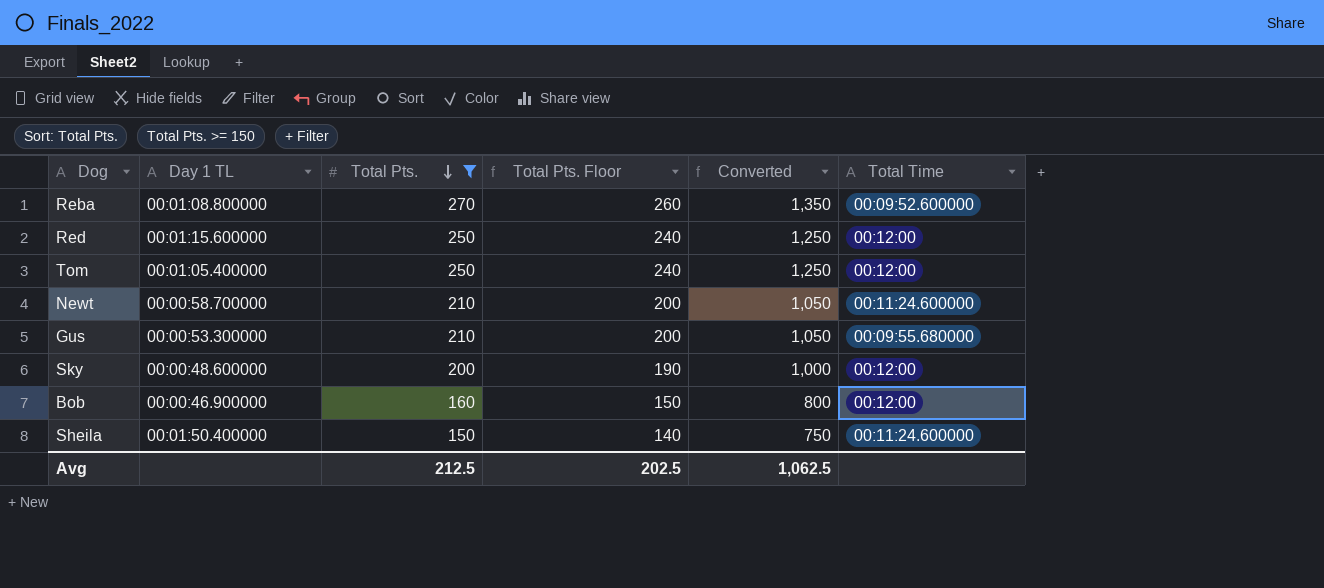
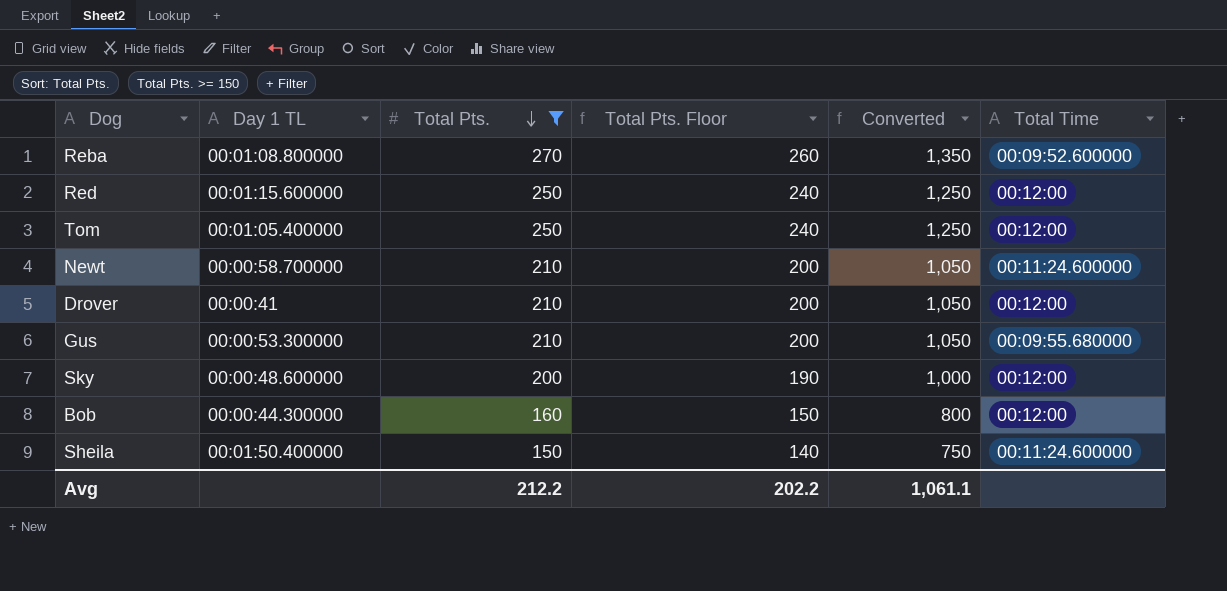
row Drover: none -> 00:00:41 | 210 | 200 | 1,050 | 00:12:00
Bob | Day 1 TL: 00:00:46.900000 -> 00:00:44.300000
Avg | Total Pts.: 212.5 -> 212.2
Avg | Total Pts. Floor: 202.5 -> 202.2
Avg | Converted: 1,062.5 -> 1,061.1

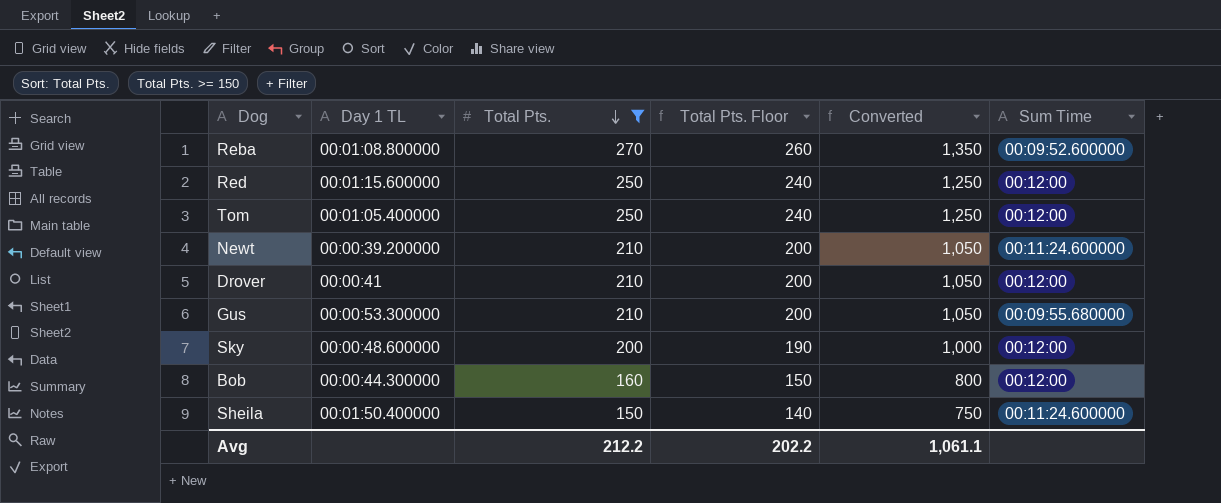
column name: Total Time -> Sum Time
Newt | Day 1 TL: 00:00:58.700000 -> 00:00:39.200000

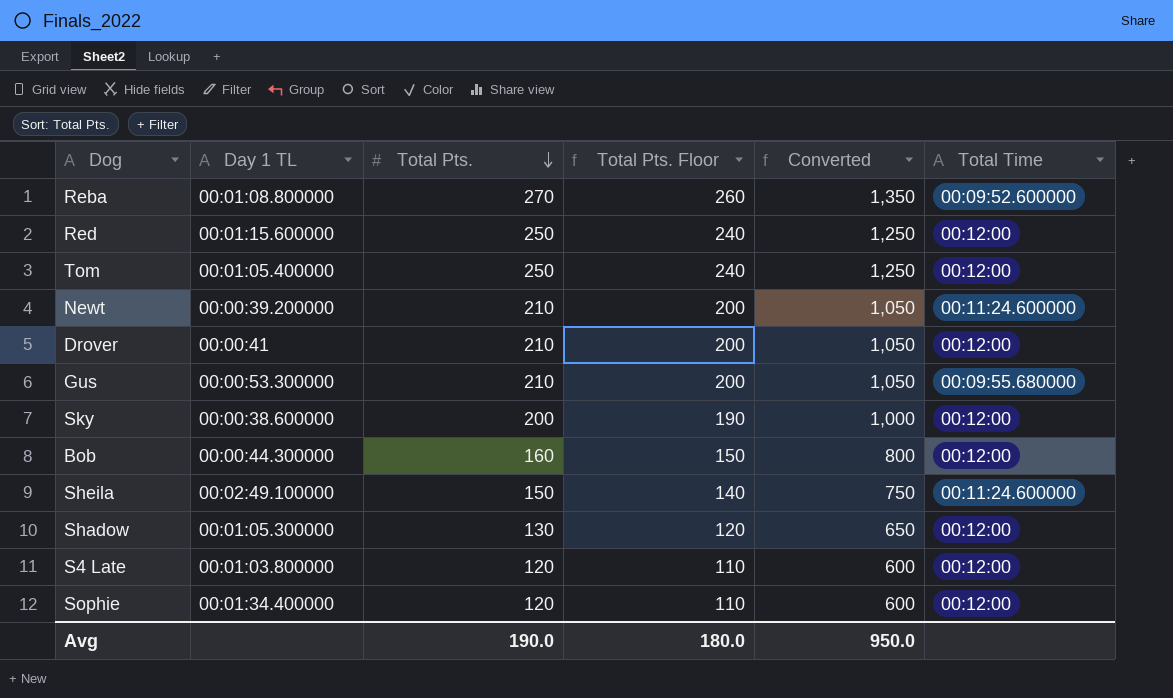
filter: Total Pts. >= 150 -> none
column name: Sum Time -> Total Time
Sky | Day 1 TL: 00:00:48.600000 -> 00:00:38.600000
Sheila | Day 1 TL: 00:01:50.400000 -> 00:02:49.100000
Avg | Total Pts.: 212.2 -> 190.0
Avg | Total Pts. Floor: 202.2 -> 180.0
Avg | Converted: 1,061.1 -> 950.0

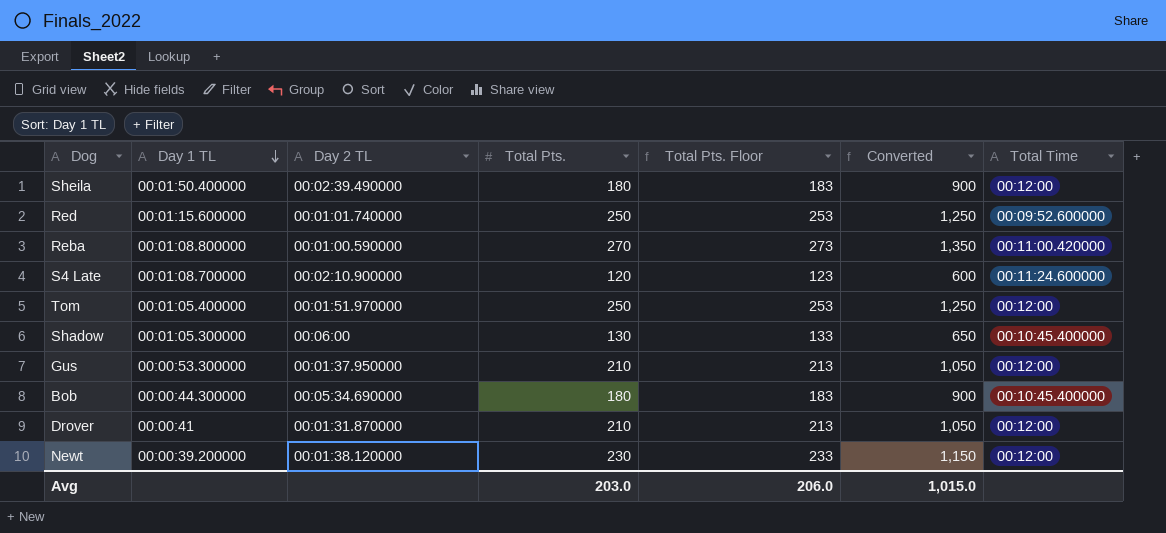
row order: Total Pts. descending -> Day 1 TL descending
column Day 2 TL | position: none -> 3
column Total Pts. Floor | formula: [Total Pts.] - 10 -> [Total Pts.] + 3
row Sky: 00:00:38.600000 | 200 | 190 | 1,000 | 00:12:00 -> none
row Sophie: 00:01:34.400000 | 120 | 110 | 600 | 00:12:00 -> none
Sheila | Day 1 TL: 00:02:49.100000 -> 00:01:50.400000
Sheila | Total Pts.: 150 -> 180
Sheila | Converted: 750 -> 900
Sheila | Total Time: 00:11:24.600000 -> 00:12:00
Red | Total Time: 00:12:00 -> 00:09:52.600000
Reba | Total Time: 00:09:52.600000 -> 00:11:00.420000
S4 Late | Day 1 TL: 00:01:03.800000 -> 00:01:08.700000
S4 Late | Total Time: 00:12:00 -> 00:11:24.600000
Shadow | Total Time: 00:12:00 -> 00:10:45.400000
Gus | Total Time: 00:09:55.680000 -> 00:12:00
Bob | Total Pts.: 160 -> 180
Bob | Converted: 800 -> 900
Bob | Total Time: 00:12:00 -> 00:10:45.400000
Newt | Total Pts.: 210 -> 230
Newt | Converted: 1,050 -> 1,150
Newt | Total Time: 00:11:24.600000 -> 00:12:00
Avg | Total Pts.: 190.0 -> 203.0
Avg | Total Pts. Floor: 180.0 -> 206.0
Avg | Converted: 950.0 -> 1,015.0

